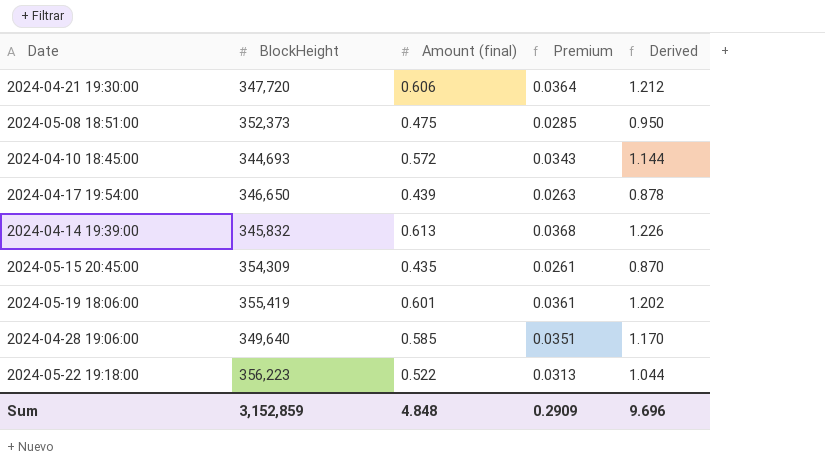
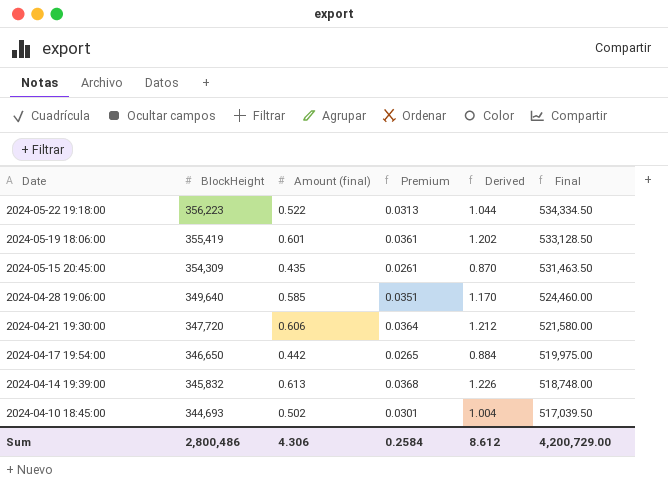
row order: none -> Date descending
column Final | formula: none -> [BlockHeight] * 1.5
row 2024-05-08 18:51:00: 352,373 | 0.475 | 0.0285 | 0.950 -> none
2024-04-17 19:54:00 | Amount (final): 0.439 -> 0.442
2024-04-17 19:54:00 | Premium: 0.0263 -> 0.0265
2024-04-17 19:54:00 | Derived: 0.878 -> 0.884
2024-04-10 18:45:00 | Amount (final): 0.572 -> 0.502
2024-04-10 18:45:00 | Premium: 0.0343 -> 0.0301
2024-04-10 18:45:00 | Derived: 1.144 -> 1.004
Sum | BlockHeight: 3,152,859 -> 2,800,486
Sum | Amount (final): 4.848 -> 4.306
Sum | Premium: 0.2909 -> 0.2584
Sum | Derived: 9.696 -> 8.612

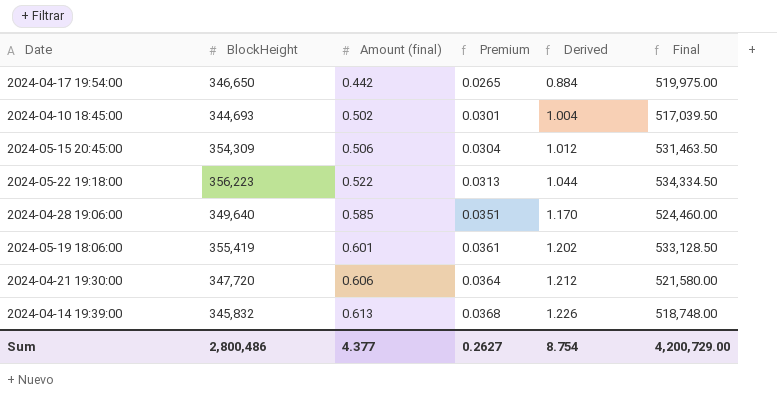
row order: Date descending -> Amount (final) ascending
2024-05-15 20:45:00 | Amount (final): 0.435 -> 0.506
2024-05-15 20:45:00 | Premium: 0.0261 -> 0.0304
2024-05-15 20:45:00 | Derived: 0.870 -> 1.012
Sum | Amount (final): 4.306 -> 4.377
Sum | Premium: 0.2584 -> 0.2627
Sum | Derived: 8.612 -> 8.754

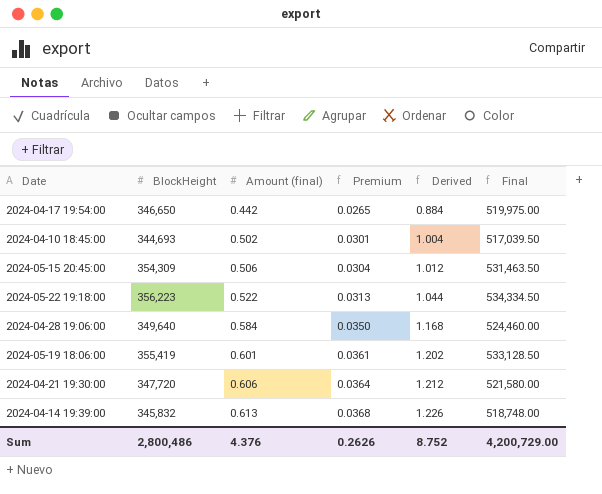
2024-04-28 19:06:00 | Amount (final): 0.585 -> 0.584
2024-04-28 19:06:00 | Premium: 0.0351 -> 0.0350
2024-04-28 19:06:00 | Derived: 1.170 -> 1.168
Sum | Amount (final): 4.377 -> 4.376
Sum | Premium: 0.2627 -> 0.2626
Sum | Derived: 8.754 -> 8.752

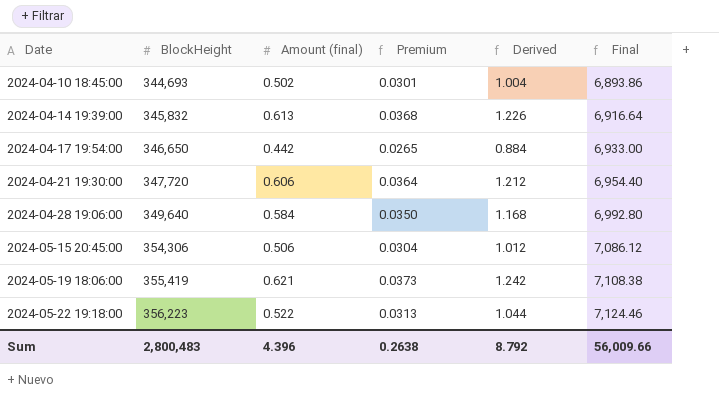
row order: Amount (final) ascending -> Date ascending
column Final | formula: [BlockHeight] * 1.5 -> [BlockHeight] * 0.02
2024-05-15 20:45:00 | BlockHeight: 354,309 -> 354,306
2024-05-19 18:06:00 | Amount (final): 0.601 -> 0.621
2024-05-19 18:06:00 | Premium: 0.0361 -> 0.0373
2024-05-19 18:06:00 | Derived: 1.202 -> 1.242
Sum | BlockHeight: 2,800,486 -> 2,800,483
Sum | Amount (final): 4.376 -> 4.396
Sum | Premium: 0.2626 -> 0.2638
Sum | Derived: 8.752 -> 8.792
Sum | Final: 4,200,729.00 -> 56,009.66

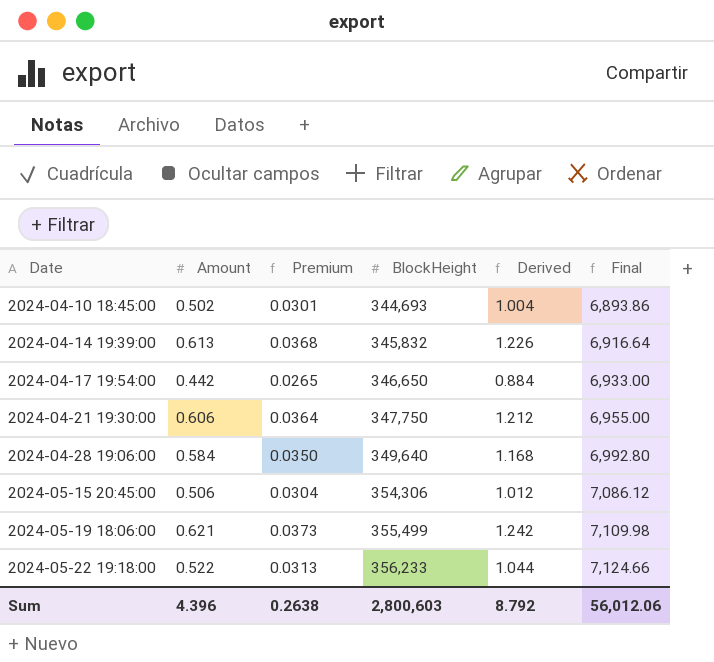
column name: Amount (final) -> Amount
column BlockHeight | position: 2 -> 4
2024-04-21 19:30:00 | BlockHeight: 347,720 -> 347,750
2024-04-21 19:30:00 | Final: 6,954.40 -> 6,955.00
2024-05-19 18:06:00 | BlockHeight: 355,419 -> 355,499
2024-05-19 18:06:00 | Final: 7,108.38 -> 7,109.98
2024-05-22 19:18:00 | BlockHeight: 356,223 -> 356,233
2024-05-22 19:18:00 | Final: 7,124.46 -> 7,124.66
Sum | BlockHeight: 2,800,483 -> 2,800,603
Sum | Final: 56,009.66 -> 56,012.06

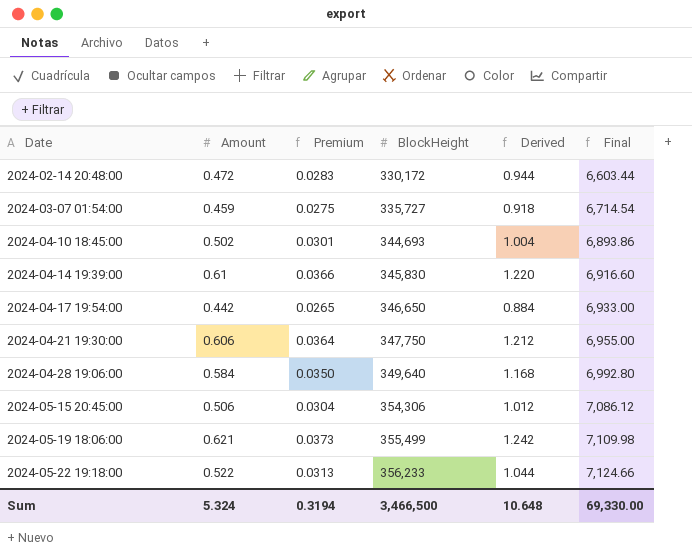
row 2024-02-14 20:48:00: none -> 0.472 | 0.0283 | 330,172 | 0.944 | 6,603.44
row 2024-03-07 01:54:00: none -> 0.459 | 0.0275 | 335,727 | 0.918 | 6,714.54
2024-04-14 19:39:00 | Amount: 0.613 -> 0.61
2024-04-14 19:39:00 | Premium: 0.0368 -> 0.0366
2024-04-14 19:39:00 | BlockHeight: 345,832 -> 345,830
2024-04-14 19:39:00 | Derived: 1.226 -> 1.220
2024-04-14 19:39:00 | Final: 6,916.64 -> 6,916.60
Sum | Amount: 4.396 -> 5.324
Sum | Premium: 0.2638 -> 0.3194
Sum | BlockHeight: 2,800,603 -> 3,466,500
Sum | Derived: 8.792 -> 10.648
Sum | Final: 56,012.06 -> 69,330.00

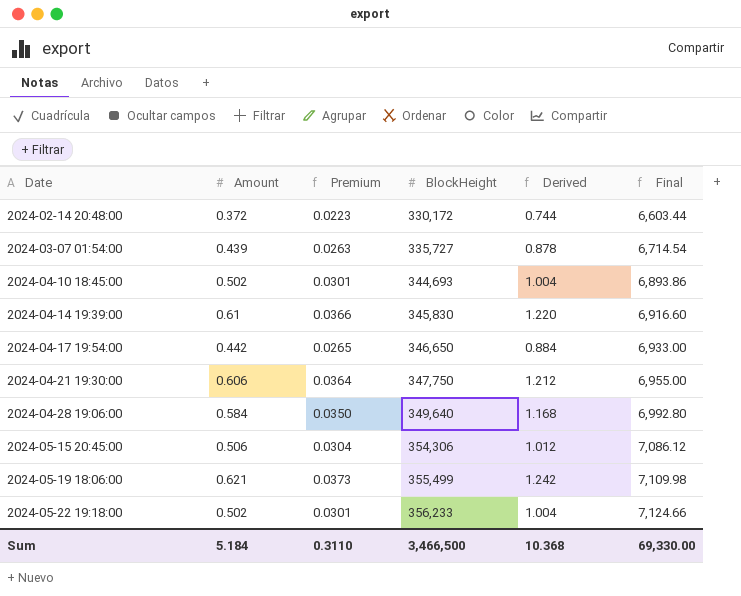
2024-02-14 20:48:00 | Amount: 0.472 -> 0.372
2024-02-14 20:48:00 | Premium: 0.0283 -> 0.0223
2024-02-14 20:48:00 | Derived: 0.944 -> 0.744
2024-03-07 01:54:00 | Amount: 0.459 -> 0.439
2024-03-07 01:54:00 | Premium: 0.0275 -> 0.0263
2024-03-07 01:54:00 | Derived: 0.918 -> 0.878
2024-05-22 19:18:00 | Amount: 0.522 -> 0.502
2024-05-22 19:18:00 | Premium: 0.0313 -> 0.0301
2024-05-22 19:18:00 | Derived: 1.044 -> 1.004
Sum | Amount: 5.324 -> 5.184
Sum | Premium: 0.3194 -> 0.3110
Sum | Derived: 10.648 -> 10.368

